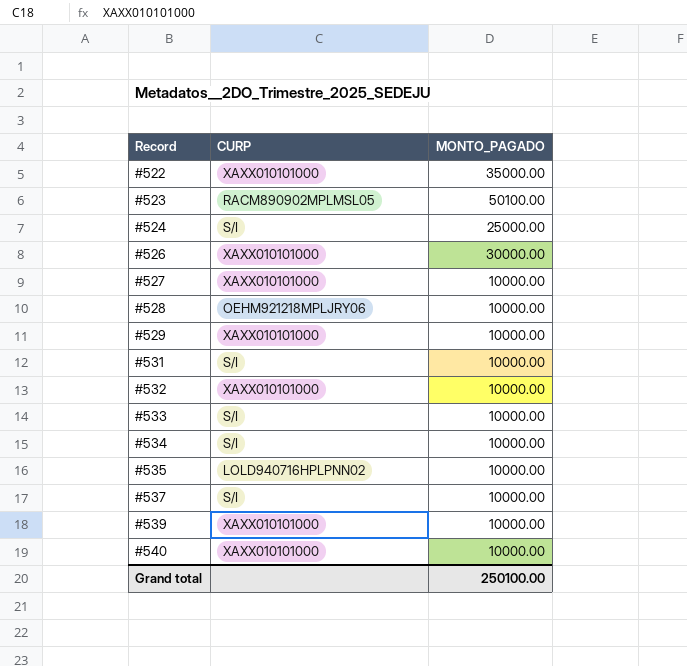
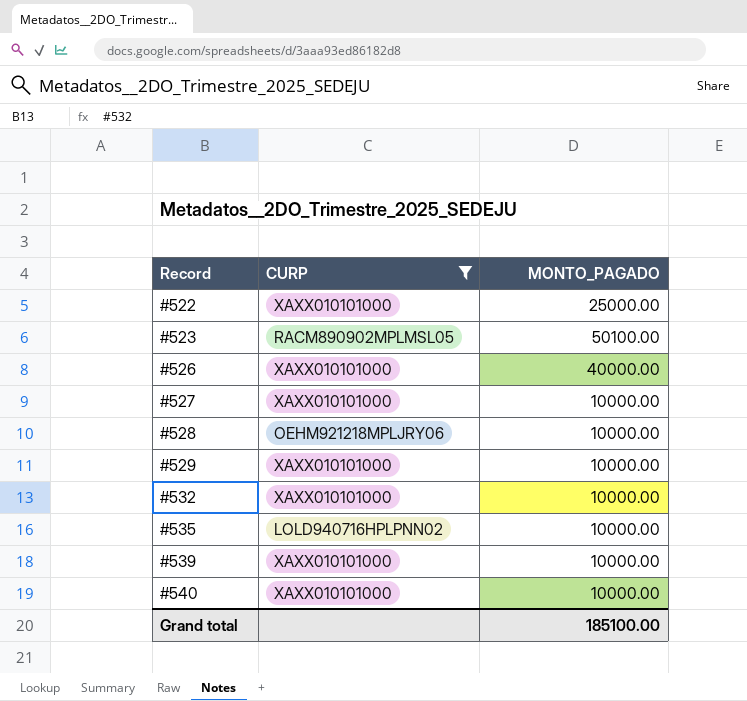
filter: none -> CURP != S/I
#522 | MONTO_PAGADO: 35000.00 -> 25000.00
#526 | MONTO_PAGADO: 30000.00 -> 40000.00
Grand total | MONTO_PAGADO: 250100.00 -> 185100.00

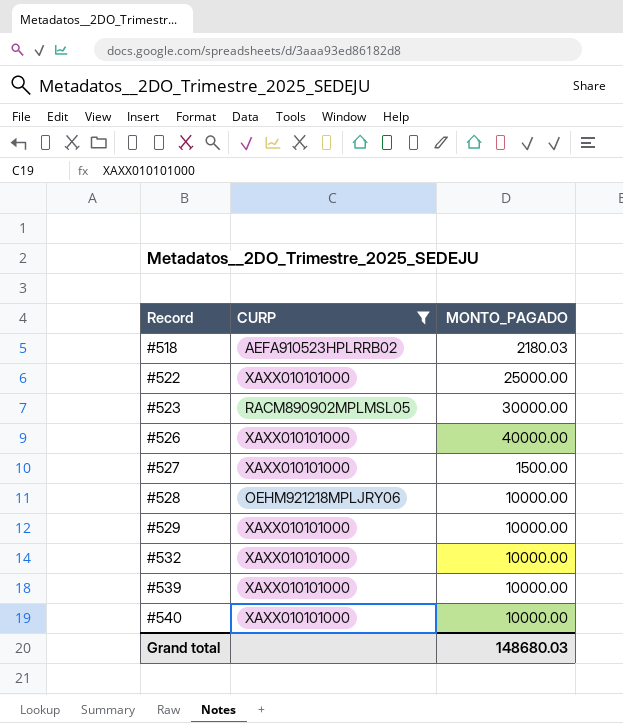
row #535: LOLD940716HPLPNN02 | 10000.00 -> none
row #518: none -> AEFA910523HPLRRB02 | 2180.03
#523 | MONTO_PAGADO: 50100.00 -> 30000.00
#527 | MONTO_PAGADO: 10000.00 -> 1500.00
Grand total | MONTO_PAGADO: 185100.00 -> 148680.03

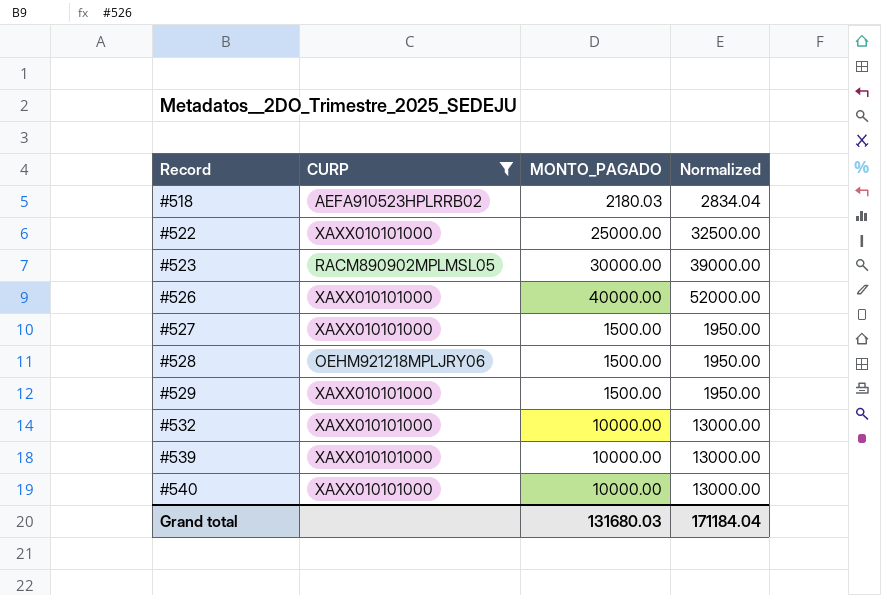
column Normalized | formula: none -> [MONTO_PAGADO] * 1.3
#528 | MONTO_PAGADO: 10000.00 -> 1500.00
#529 | MONTO_PAGADO: 10000.00 -> 1500.00
Grand total | MONTO_PAGADO: 148680.03 -> 131680.03

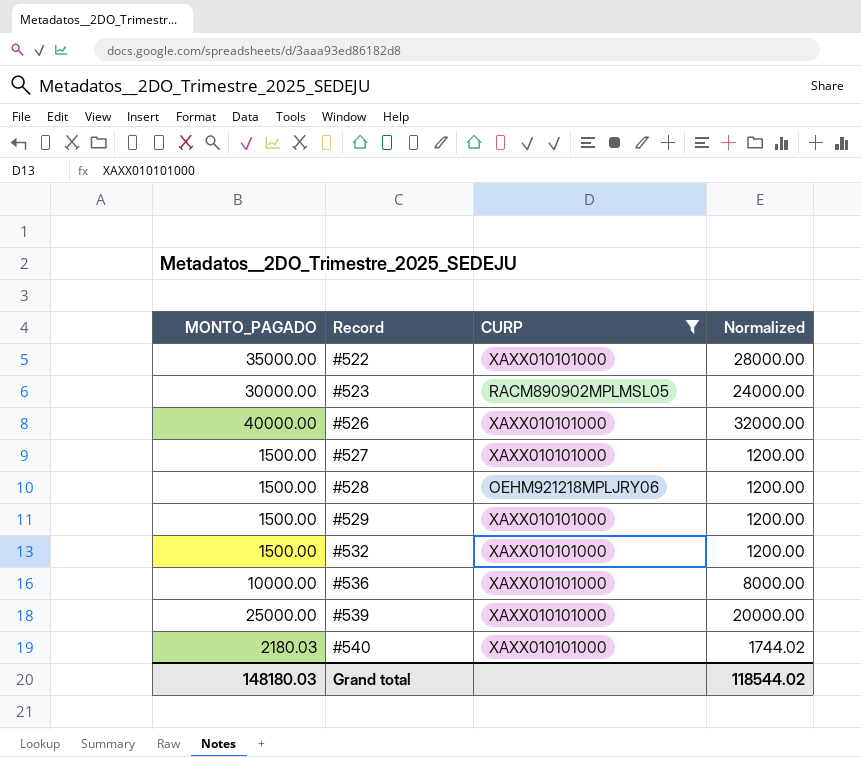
column MONTO_PAGADO | position: 3 -> 1
column Normalized | formula: [MONTO_PAGADO] * 1.3 -> [MONTO_PAGADO] * 0.8
row #518: AEFA910523HPLRRB02 | 2180.03 | 2834.04 -> none
#522 | MONTO_PAGADO: 25000.00 -> 35000.00
#532 | MONTO_PAGADO: 10000.00 -> 1500.00
row #536: none -> 10000.00 | XAXX010101000 | 8000.00
#539 | MONTO_PAGADO: 10000.00 -> 25000.00
#540 | MONTO_PAGADO: 10000.00 -> 2180.03
Grand total | MONTO_PAGADO: 131680.03 -> 148180.03
Grand total | Normalized: 171184.04 -> 118544.02

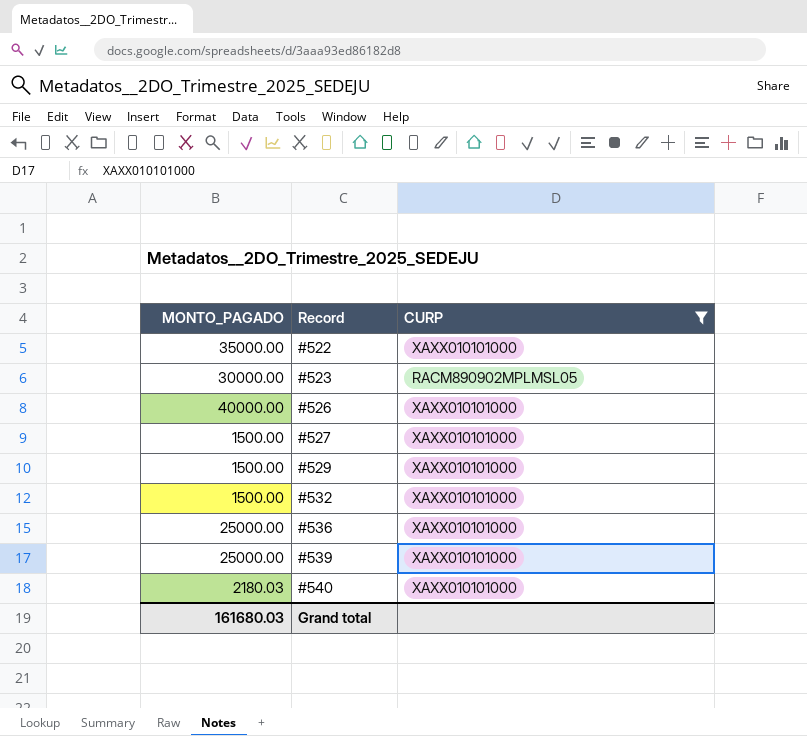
column Normalized | formula: [MONTO_PAGADO] * 0.8 -> none
row #528: 1500.00 | OEHM921218MPLJRY06 | 1200.00 -> none
#536 | MONTO_PAGADO: 10000.00 -> 25000.00
Grand total | MONTO_PAGADO: 148180.03 -> 161680.03

